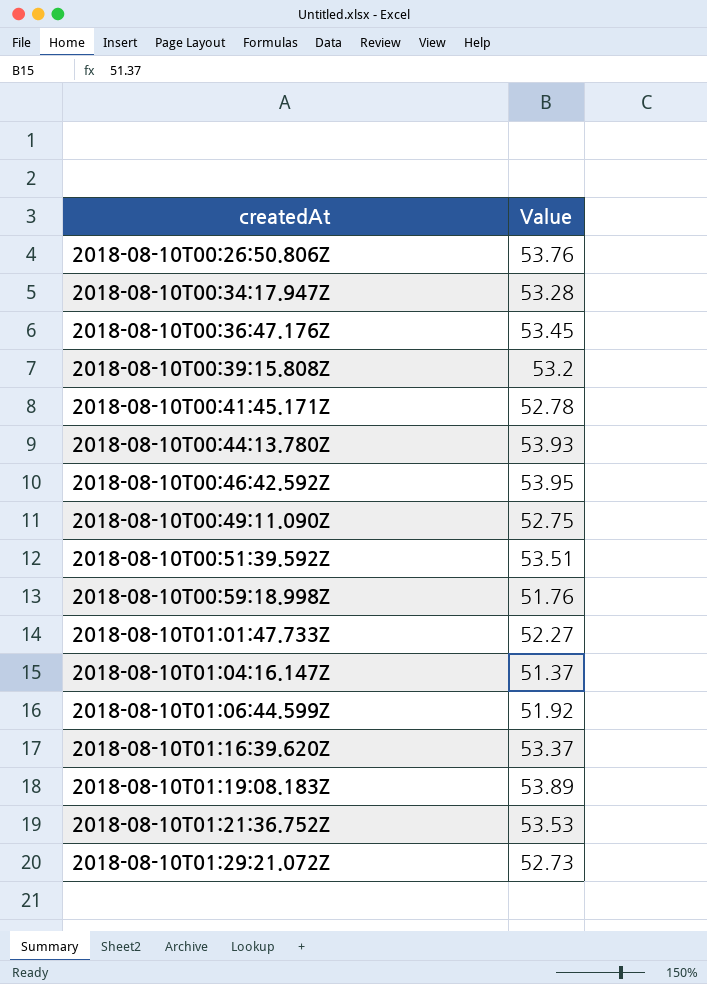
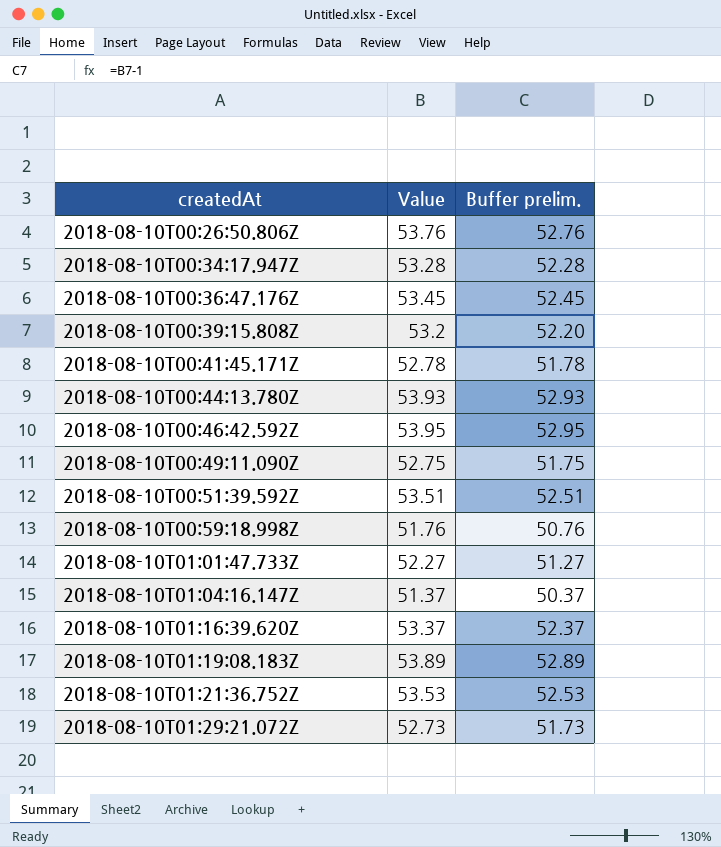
column Buffer prelim. | formula: none -> [Value] - 1
row 2018-08-10T01:06:44.599Z: 51.92 -> none

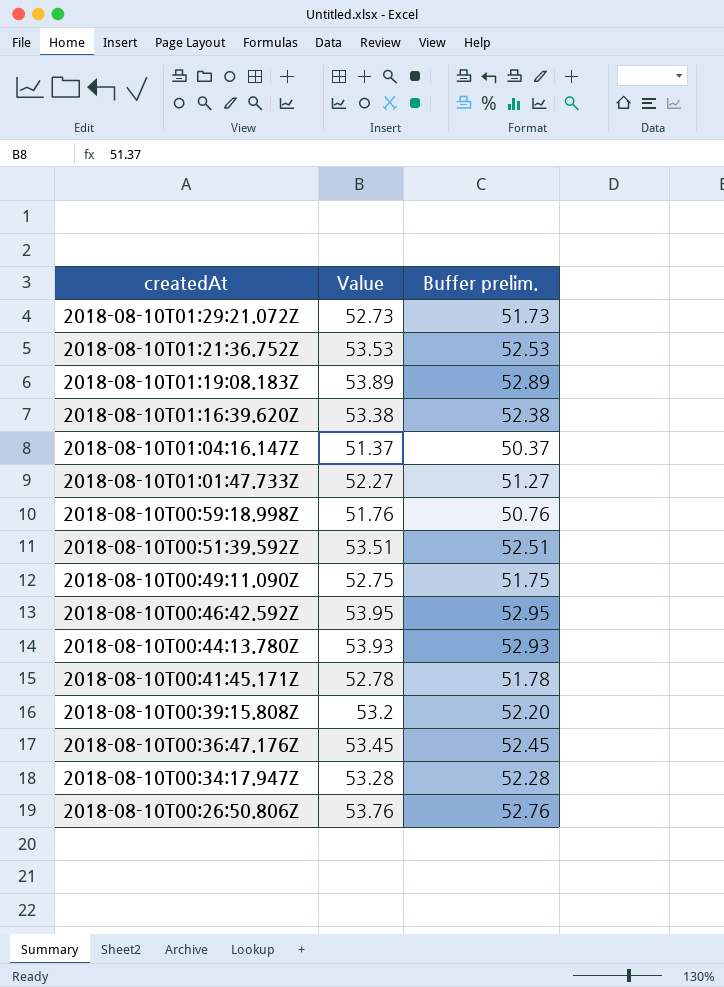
row order: createdAt ascending -> createdAt descending
2018-08-10T01:16:39.620Z | Value: 53.37 -> 53.38
2018-08-10T01:16:39.620Z | Buffer prelim.: 52.37 -> 52.38

